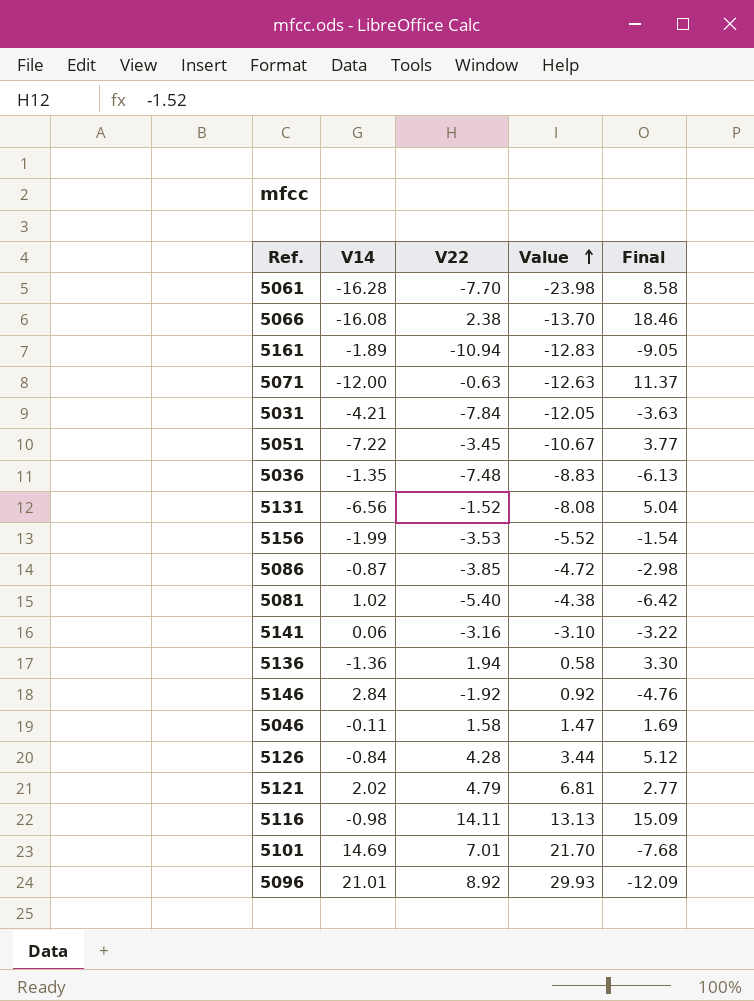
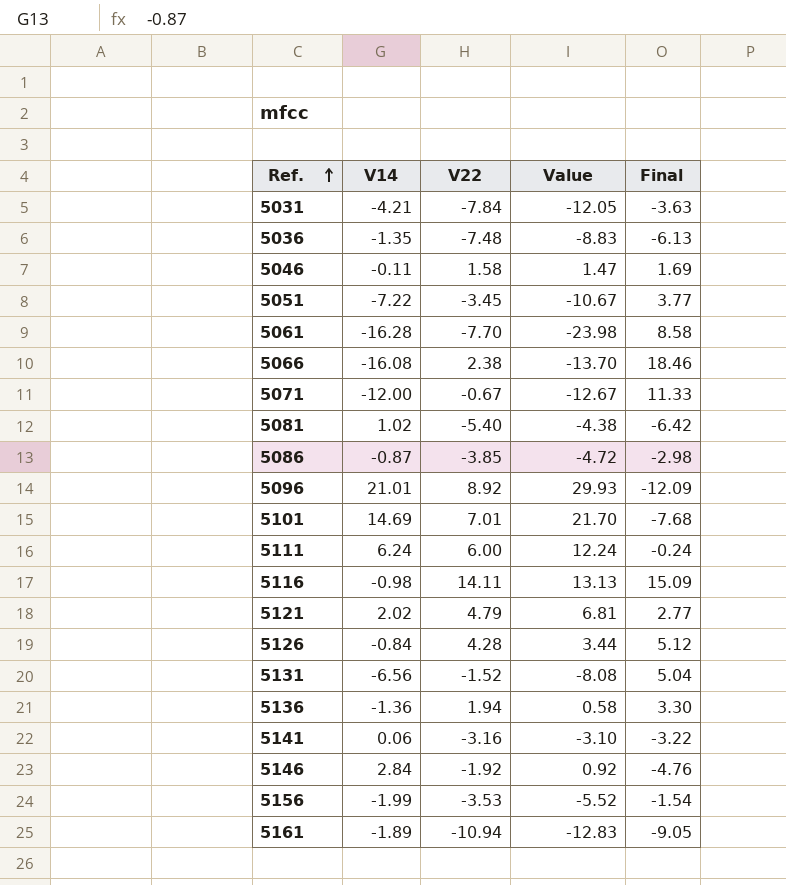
row order: Value ascending -> Ref. ascending
5071 | V22: -0.63 -> -0.67
5071 | Value: -12.63 -> -12.67
5071 | Final: 11.37 -> 11.33
row 5111: none -> 6.24 | 6.00 | 12.24 | -0.24

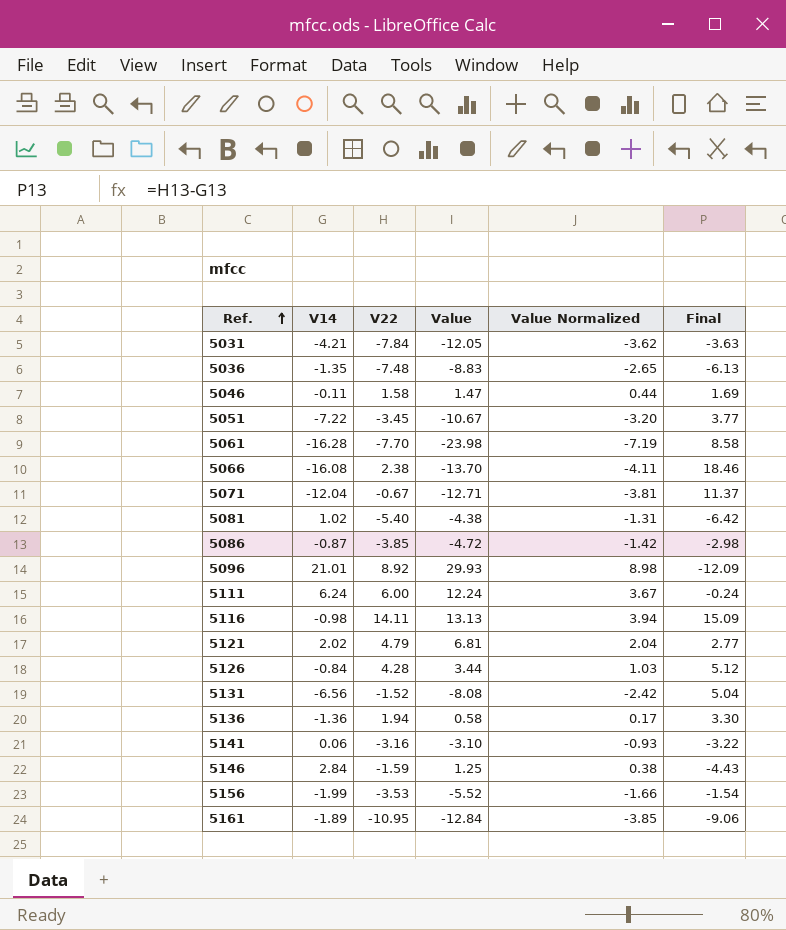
column Value Normalized | formula: none -> [Value] * 0.3
row 5101: 14.69 | 7.01 | 21.70 | -7.68 -> none
5071 | V14: -12.00 -> -12.04
5071 | Value: -12.67 -> -12.71
5071 | Final: 11.33 -> 11.37
5146 | V22: -1.92 -> -1.59
5146 | Value: 0.92 -> 1.25
5146 | Final: -4.76 -> -4.43
5161 | V22: -10.94 -> -10.95
5161 | Value: -12.83 -> -12.84
5161 | Final: -9.05 -> -9.06

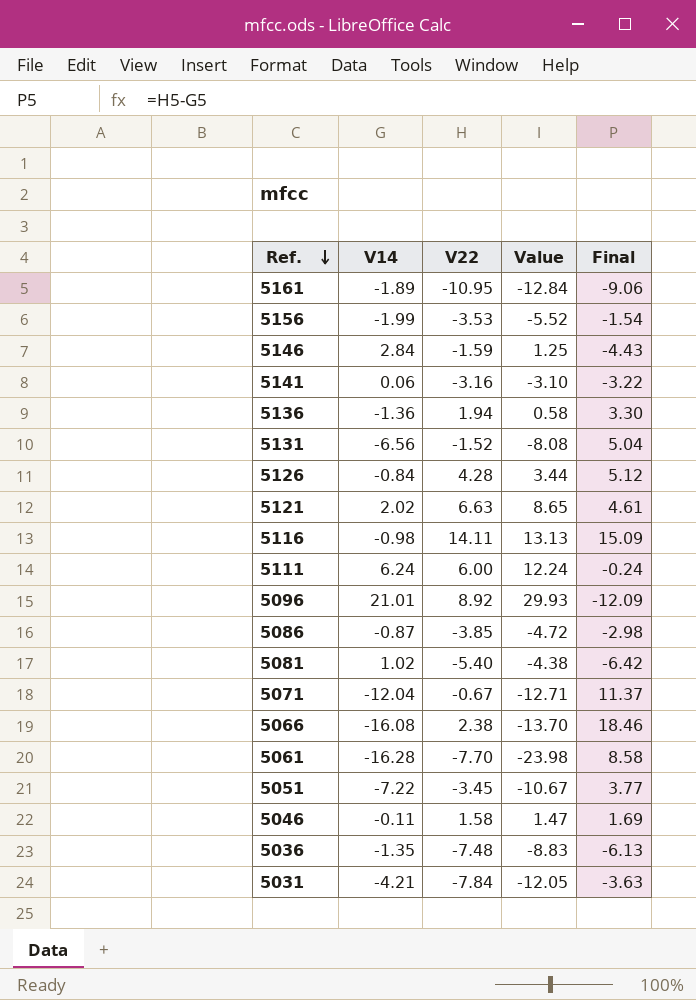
row order: Ref. ascending -> Ref. descending
column Value Normalized | formula: [Value] * 0.3 -> none
5121 | V22: 4.79 -> 6.63
5121 | Value: 6.81 -> 8.65
5121 | Final: 2.77 -> 4.61

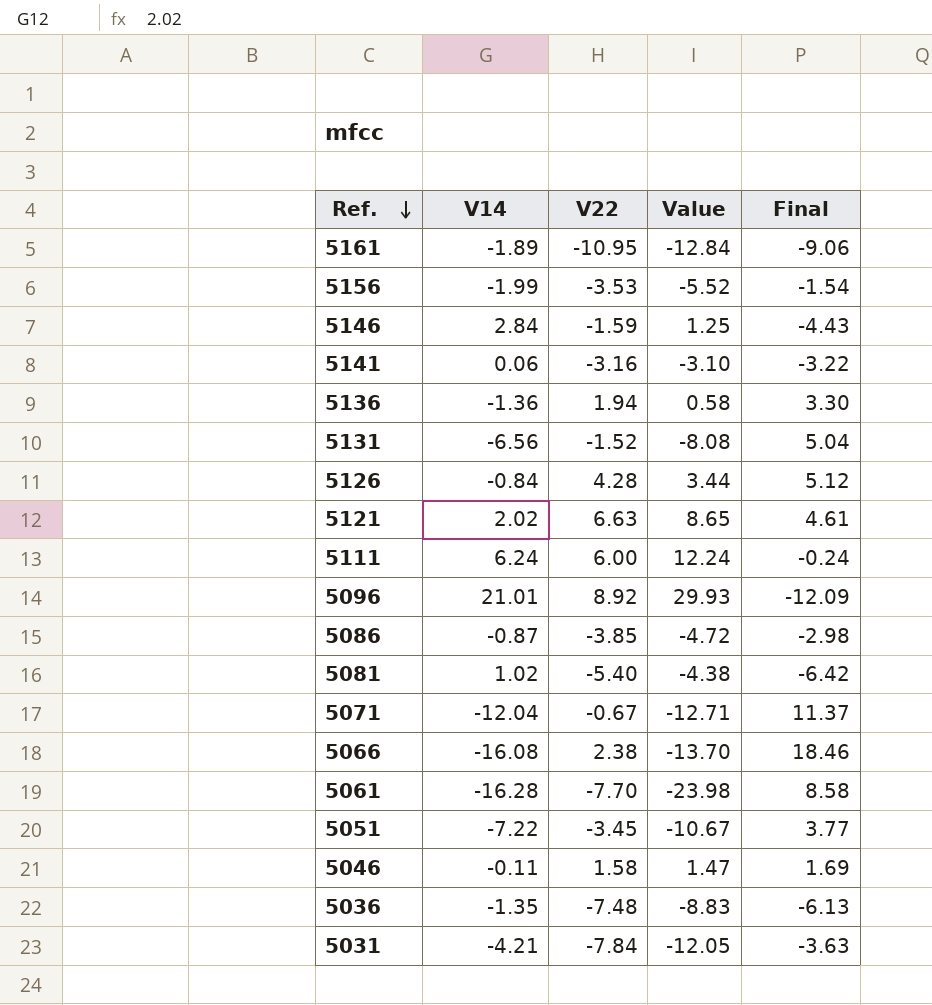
row 5116: -0.98 | 14.11 | 13.13 | 15.09 -> none

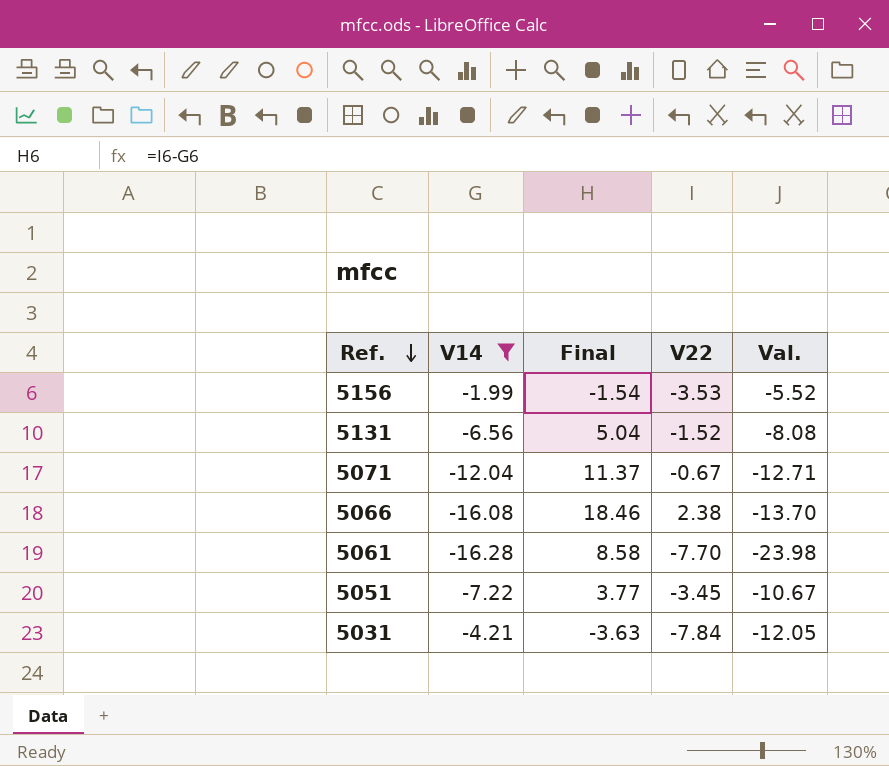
filter: none -> V14 <= -1.99
column Final | position: 5 -> 3
column name: Value -> Val.

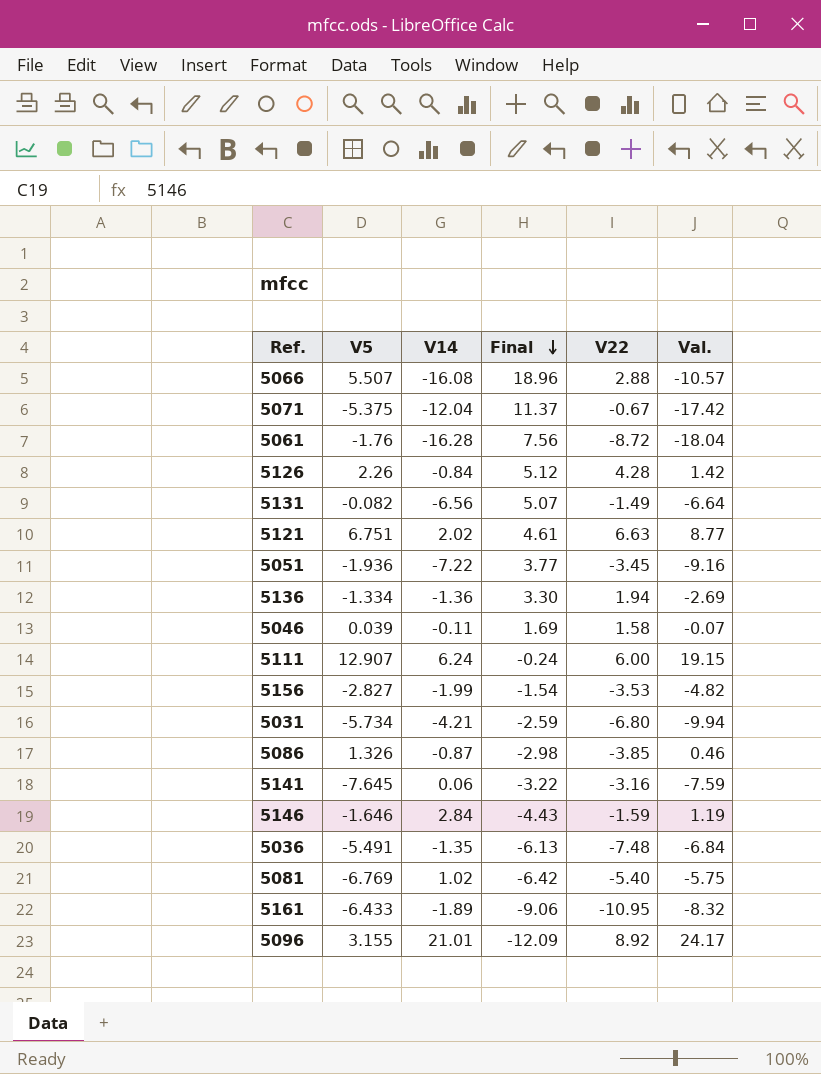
filter: V14 <= -1.99 -> none
row order: Ref. descending -> Final descending
column V5 | position: none -> 2
column Val. | formula: [V14] + [V22] -> [V5] + [V14]
5066 | Final: 18.46 -> 18.96
5066 | V22: 2.38 -> 2.88
5061 | Final: 8.58 -> 7.56
5061 | V22: -7.70 -> -8.72
5131 | Final: 5.04 -> 5.07
5131 | V22: -1.52 -> -1.49
5031 | Final: -3.63 -> -2.59
5031 | V22: -7.84 -> -6.80

